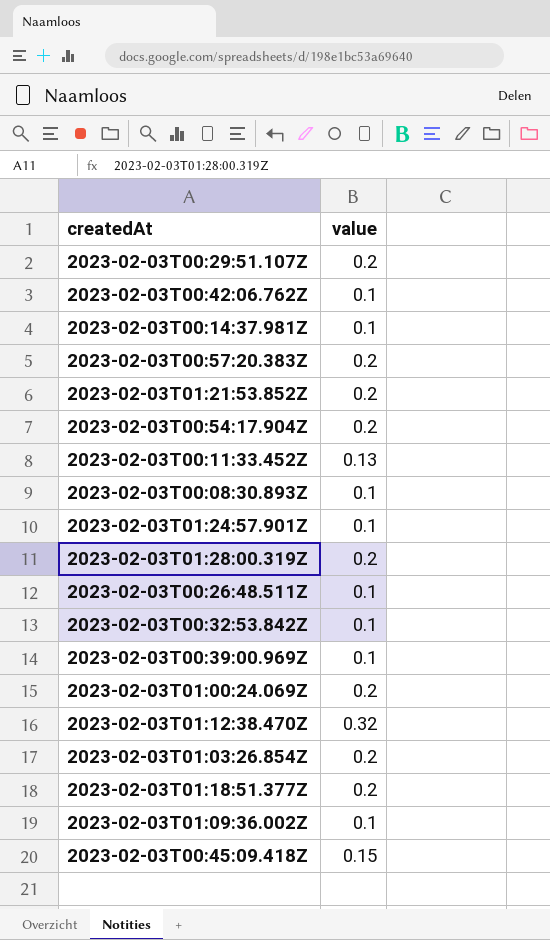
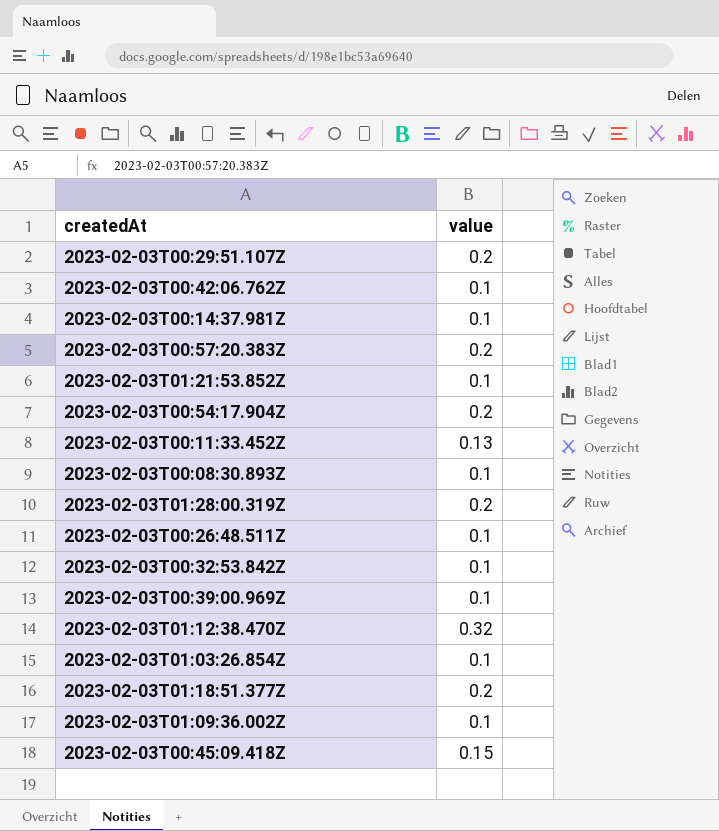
row 2023-02-03T01:24:57.901Z: 0.1 -> none
row 2023-02-03T01:00:24.069Z: 0.2 -> none
2023-02-03T01:21:53.852Z | value: 0.2 -> 0.1
2023-02-03T01:03:26.854Z | value: 0.2 -> 0.1

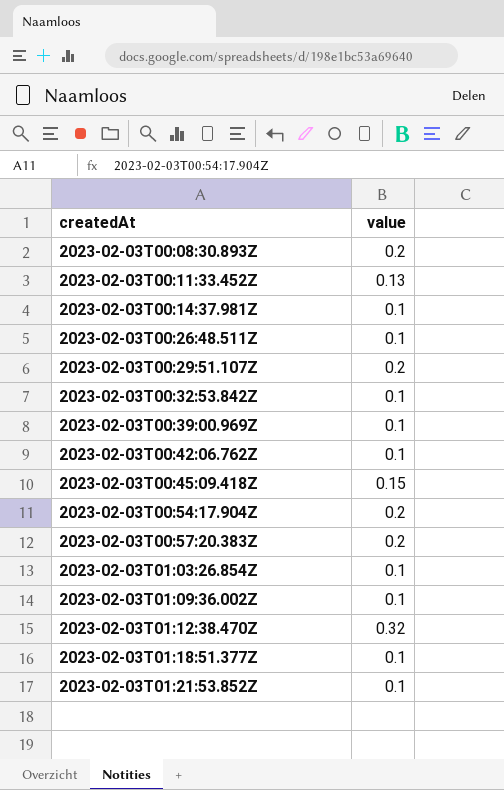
row order: none -> createdAt ascending
row 2023-02-03T01:28:00.319Z: 0.2 -> none
2023-02-03T00:08:30.893Z | value: 0.1 -> 0.2
2023-02-03T01:18:51.377Z | value: 0.2 -> 0.1

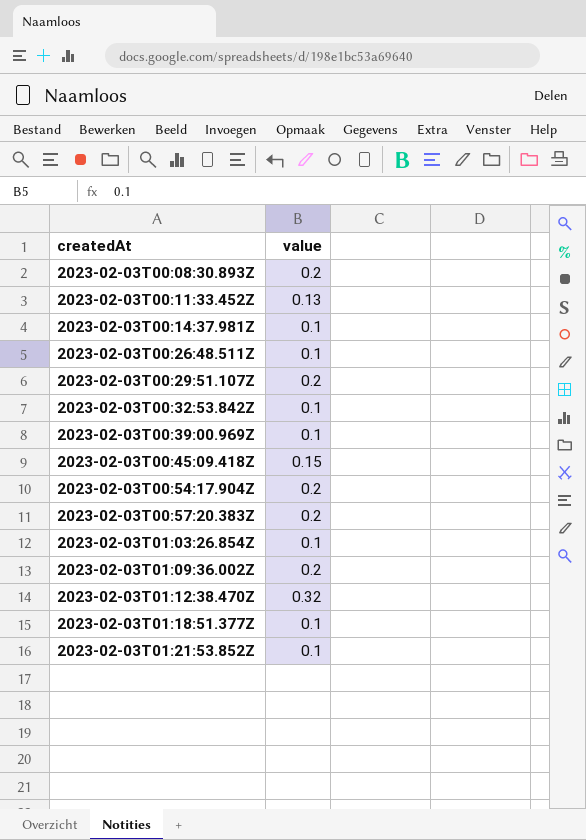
row 2023-02-03T00:42:06.762Z: 0.1 -> none
2023-02-03T01:09:36.002Z | value: 0.1 -> 0.2

